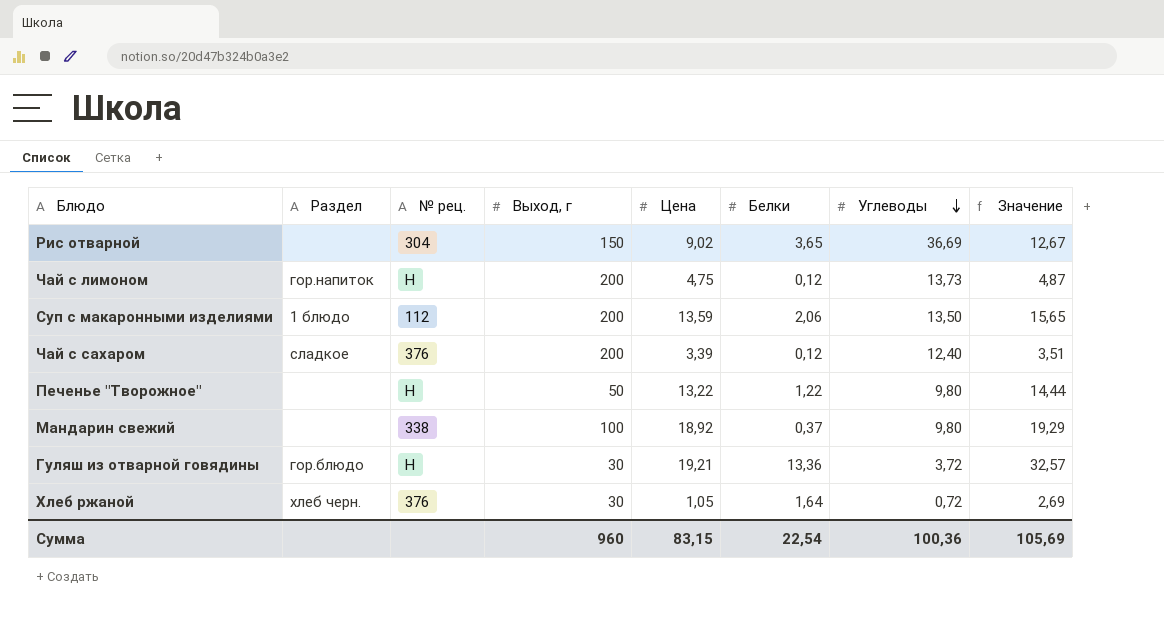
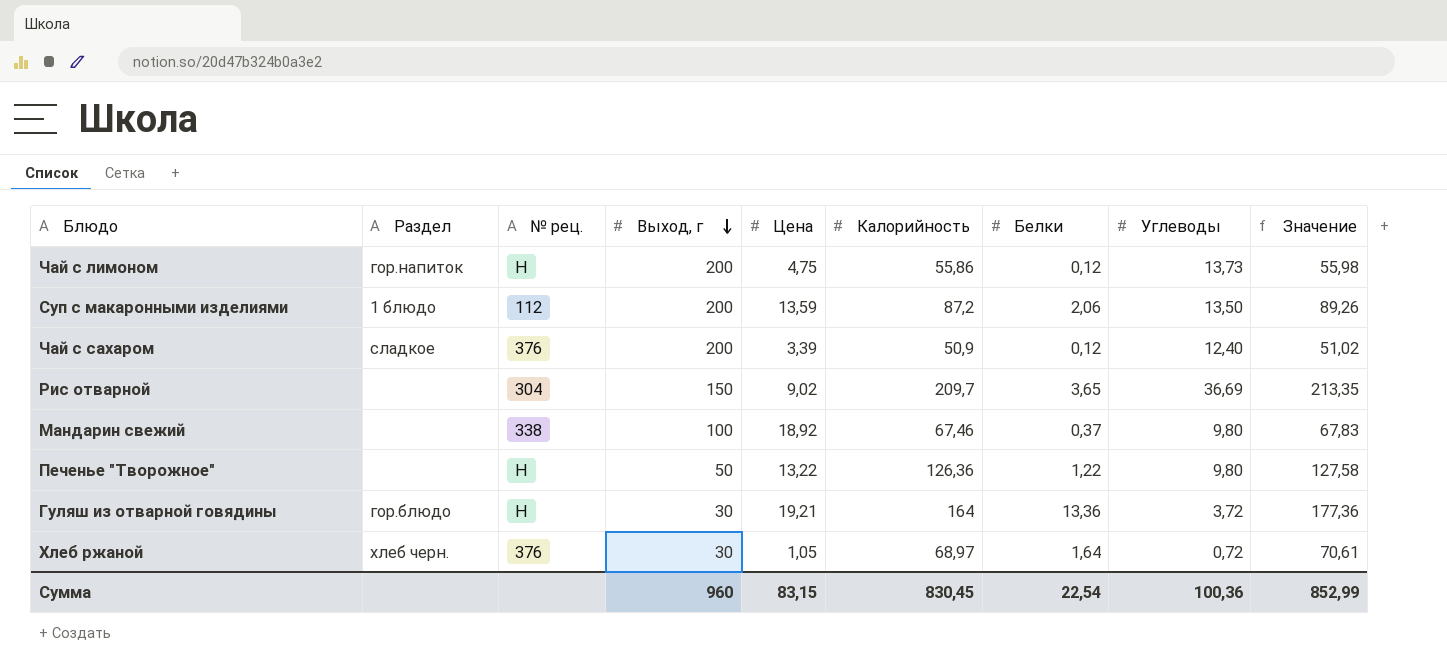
row order: Углеводы descending -> Выход, г descending
column Калорийность | position: none -> 6
column Значение | formula: [Цена] + [Белки] -> [Калорийность] + [Белки]
Сумма | Значение: 105,69 -> 852,99

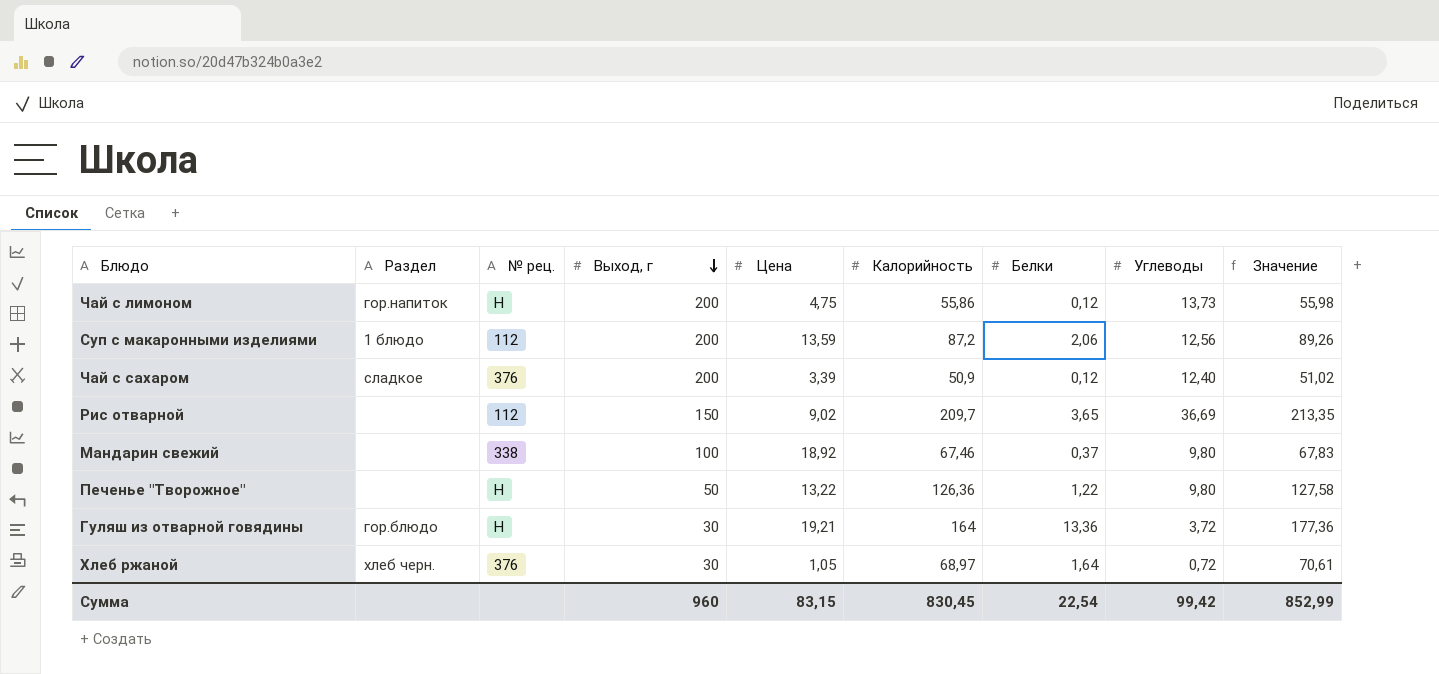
Суп с макаронными изделиями | Углеводы: 13,50 -> 12,56
Рис отварной | № рец.: 304 -> 112
Сумма | Углеводы: 100,36 -> 99,42

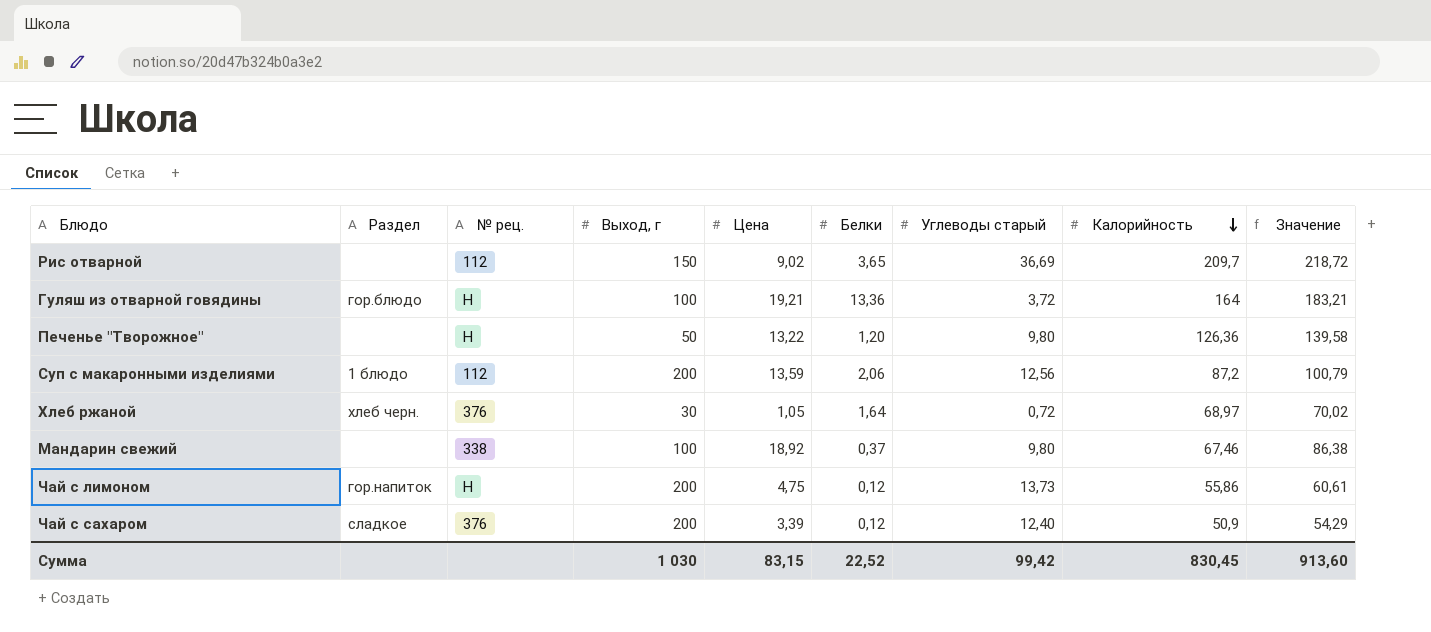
row order: Выход, г descending -> Калорийность descending
column name: Углеводы -> Углеводы старый
column Калорийность | position: 6 -> 8
column Значение | formula: [Калорийность] + [Белки] -> [Цена] + [Калорийность]
Гуляш из отварной говядины | Выход, г: 30 -> 100
Печенье "Творожное" | Белки: 1,22 -> 1,20
Сумма | Выход, г: 960 -> 1 030
Сумма | Белки: 22,54 -> 22,52
Сумма | Значение: 852,99 -> 913,60

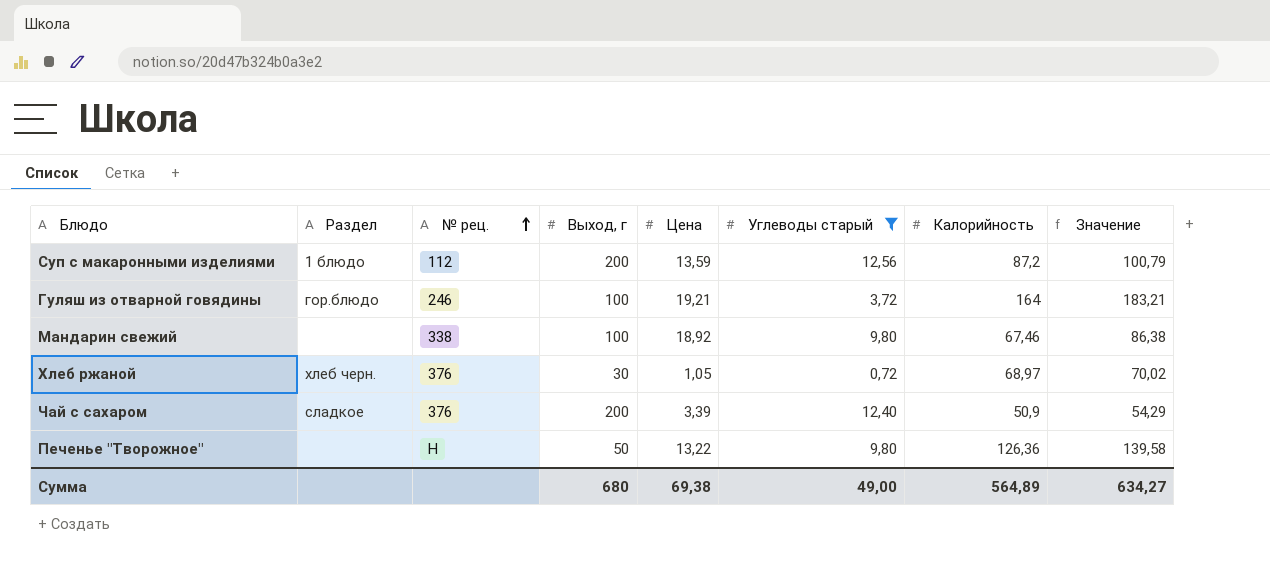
filter: none -> Углеводы старый <= 12,56
row order: Калорийность descending -> № рец. ascending
column Белки | position: 6 -> none
Гуляш из отварной говядины | № рец.: Н -> 246
Сумма | Выход, г: 1 030 -> 680
Сумма | Цена: 83,15 -> 69,38
Сумма | Углеводы старый: 99,42 -> 49,00
Сумма | Калорийность: 830,45 -> 564,89
Сумма | Значение: 913,60 -> 634,27

